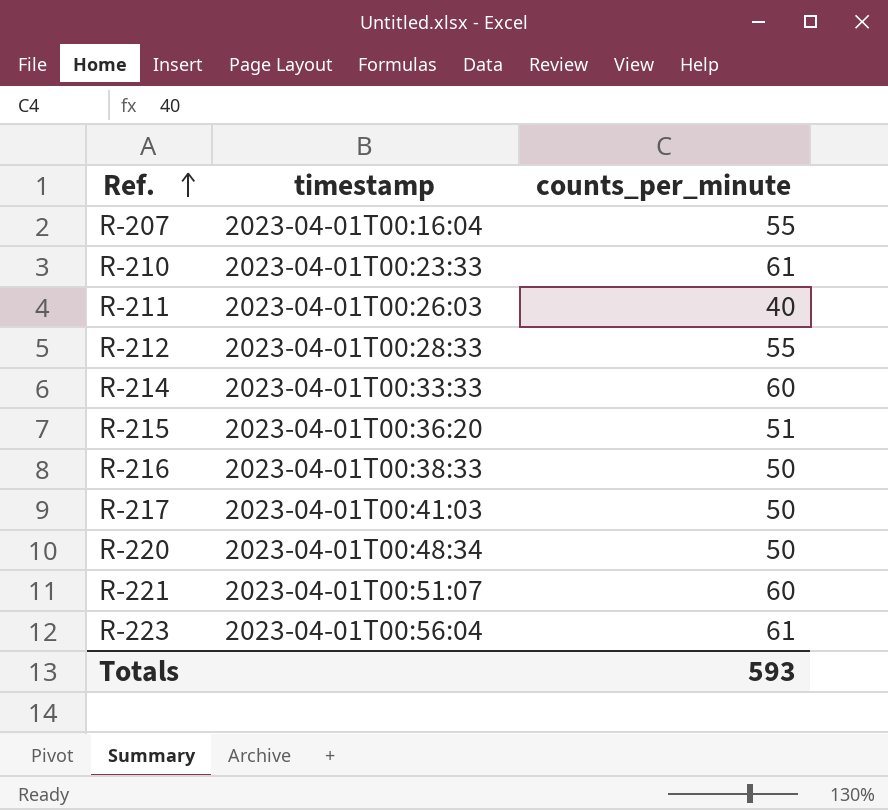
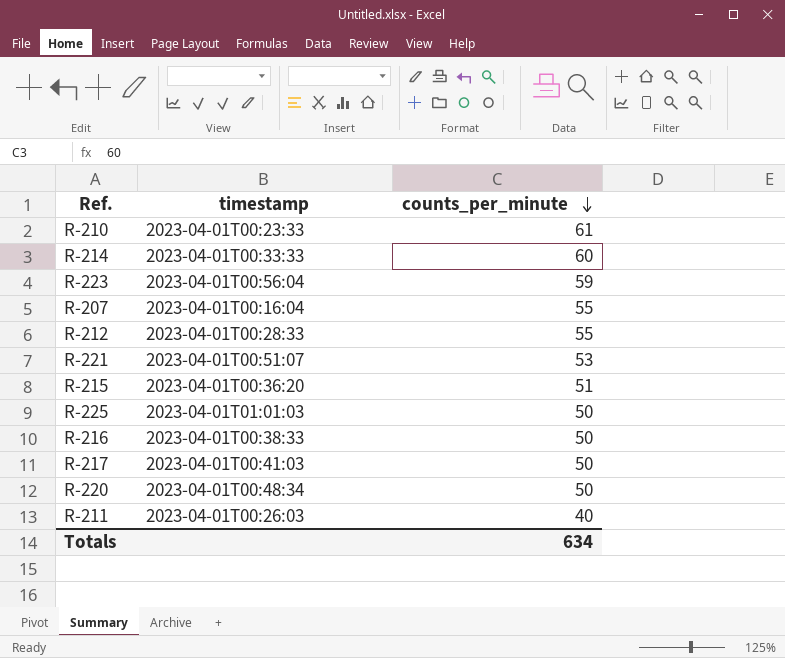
row order: Ref. ascending -> counts_per_minute descending
R-223 | counts_per_minute: 61 -> 59
R-221 | counts_per_minute: 60 -> 53
row R-225: none -> 2023-04-01T01:01:03 | 50
Totals | counts_per_minute: 593 -> 634

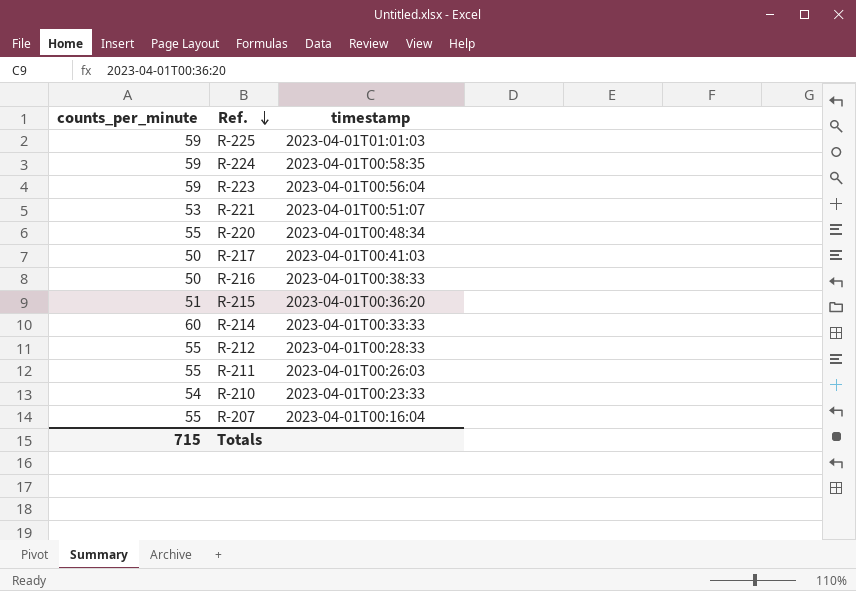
row order: counts_per_minute descending -> Ref. descending
column counts_per_minute | position: 3 -> 1
R-225 | counts_per_minute: 50 -> 59
row R-224: none -> 59 | 2023-04-01T00:58:35
R-220 | counts_per_minute: 50 -> 55
R-211 | counts_per_minute: 40 -> 55
R-210 | counts_per_minute: 61 -> 54
Totals | counts_per_minute: 634 -> 715

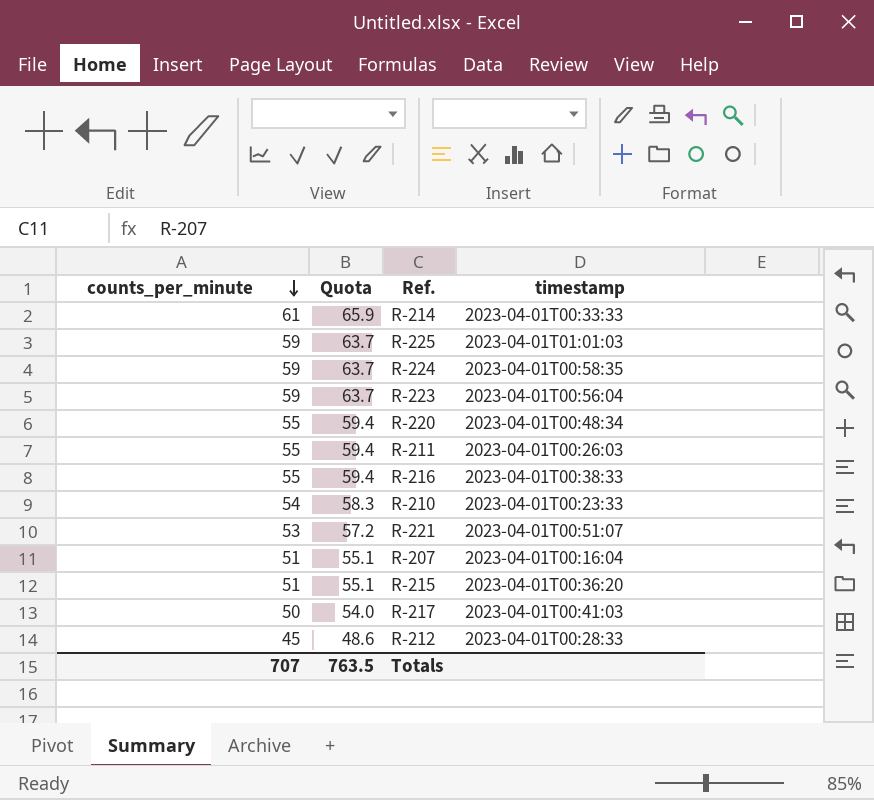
row order: Ref. descending -> counts_per_minute descending
column Quota | formula: none -> [counts_per_minute] * 1.08
R-214 | counts_per_minute: 60 -> 61
R-216 | counts_per_minute: 50 -> 55
R-207 | counts_per_minute: 55 -> 51
R-212 | counts_per_minute: 55 -> 45
Totals | counts_per_minute: 715 -> 707

